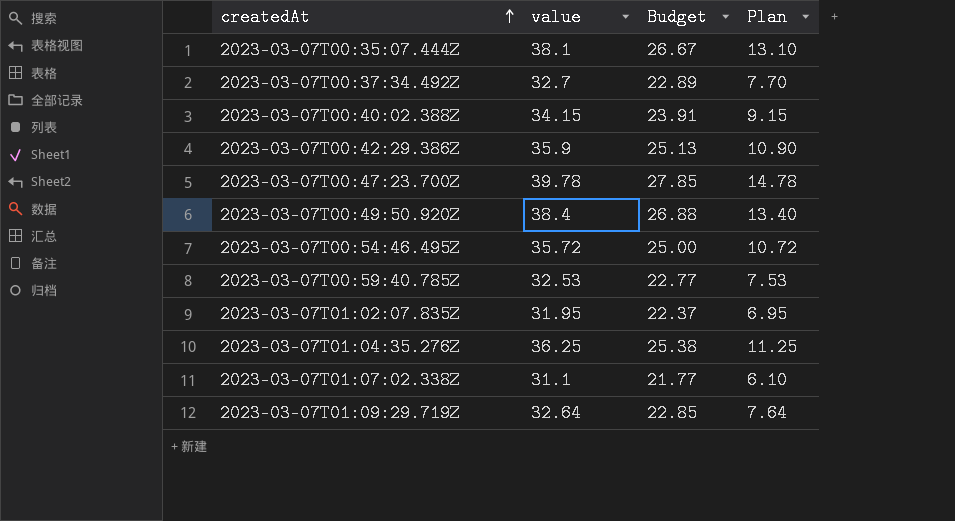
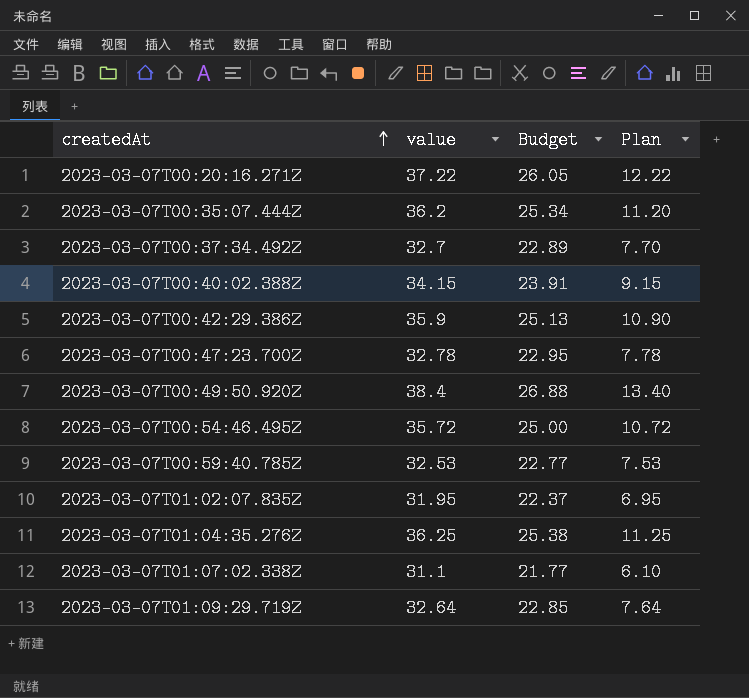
row 2023-03-07T00:20:16.271Z: none -> 37.22 | 26.05 | 12.22
2023-03-07T00:35:07.444Z | value: 38.1 -> 36.2
2023-03-07T00:35:07.444Z | Budget: 26.67 -> 25.34
2023-03-07T00:35:07.444Z | Plan: 13.10 -> 11.20
2023-03-07T00:47:23.700Z | value: 39.78 -> 32.78
2023-03-07T00:47:23.700Z | Budget: 27.85 -> 22.95
2023-03-07T00:47:23.700Z | Plan: 14.78 -> 7.78

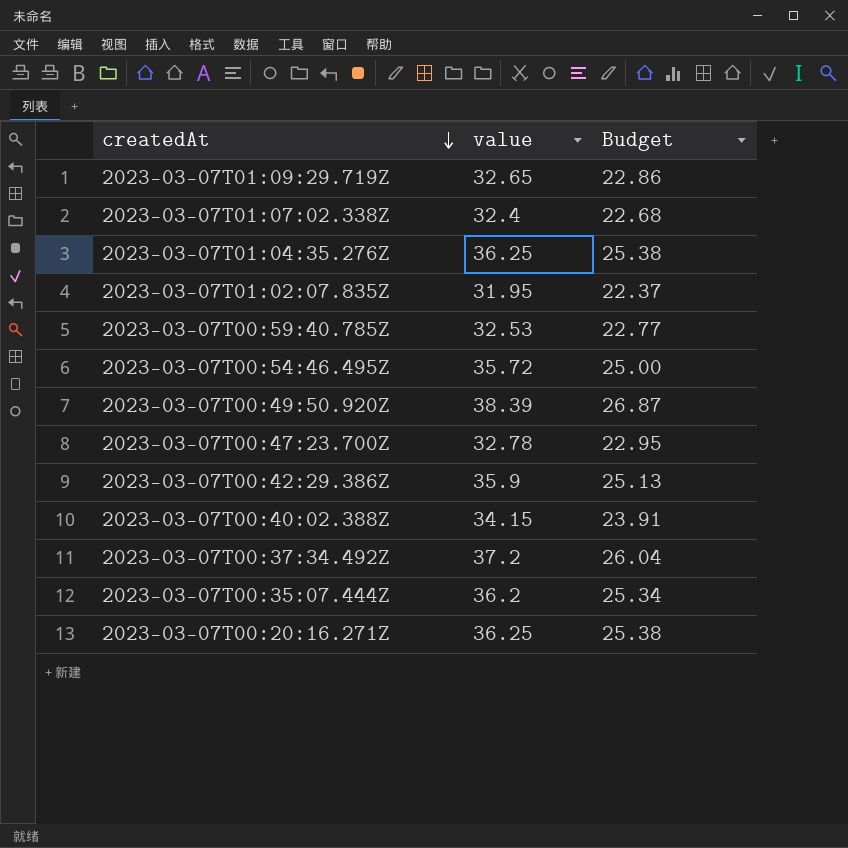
row order: createdAt ascending -> createdAt descending
column Plan | formula: [value] - 25 -> none
2023-03-07T01:09:29.719Z | value: 32.64 -> 32.65
2023-03-07T01:09:29.719Z | Budget: 22.85 -> 22.86
2023-03-07T01:07:02.338Z | value: 31.1 -> 32.4
2023-03-07T01:07:02.338Z | Budget: 21.77 -> 22.68
2023-03-07T00:49:50.920Z | value: 38.4 -> 38.39
2023-03-07T00:49:50.920Z | Budget: 26.88 -> 26.87
2023-03-07T00:37:34.492Z | value: 32.7 -> 37.2
2023-03-07T00:37:34.492Z | Budget: 22.89 -> 26.04
2023-03-07T00:20:16.271Z | value: 37.22 -> 36.25
2023-03-07T00:20:16.271Z | Budget: 26.05 -> 25.38

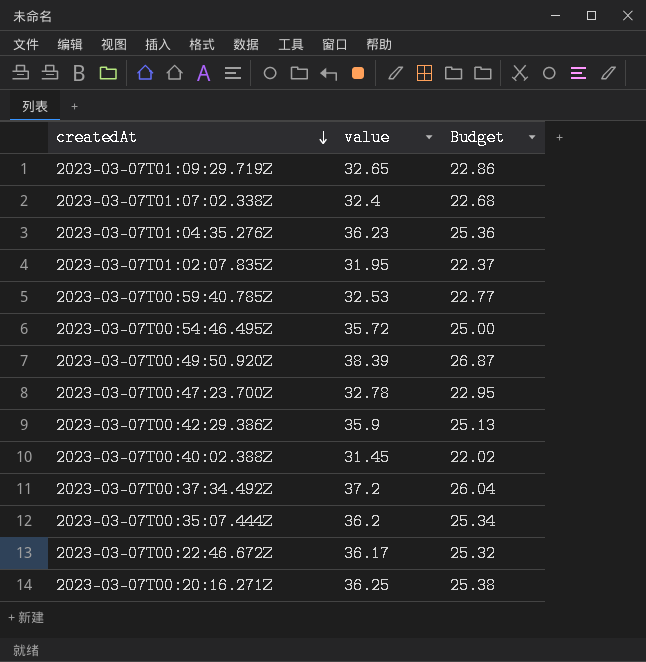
2023-03-07T01:04:35.276Z | value: 36.25 -> 36.23
2023-03-07T01:04:35.276Z | Budget: 25.38 -> 25.36
2023-03-07T00:40:02.388Z | value: 34.15 -> 31.45
2023-03-07T00:40:02.388Z | Budget: 23.91 -> 22.02
row 2023-03-07T00:22:46.672Z: none -> 36.17 | 25.32

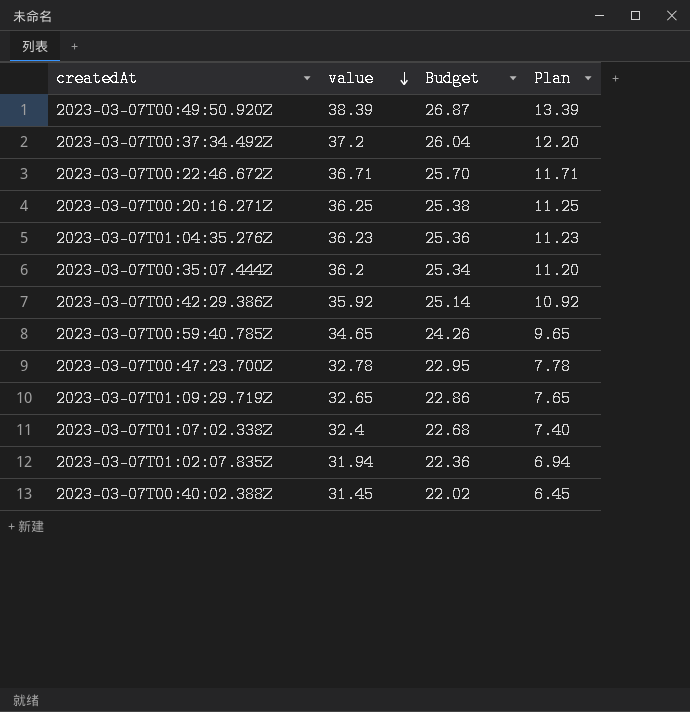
row order: createdAt descending -> value descending
column Plan | formula: none -> [value] - 25
row 2023-03-07T00:54:46.495Z: 35.72 | 25.00 -> none
2023-03-07T00:22:46.672Z | value: 36.17 -> 36.71
2023-03-07T00:22:46.672Z | Budget: 25.32 -> 25.70
2023-03-07T00:42:29.386Z | value: 35.9 -> 35.92
2023-03-07T00:42:29.386Z | Budget: 25.13 -> 25.14
2023-03-07T00:59:40.785Z | value: 32.53 -> 34.65
2023-03-07T00:59:40.785Z | Budget: 22.77 -> 24.26
2023-03-07T01:02:07.835Z | value: 31.95 -> 31.94
2023-03-07T01:02:07.835Z | Budget: 22.37 -> 22.36

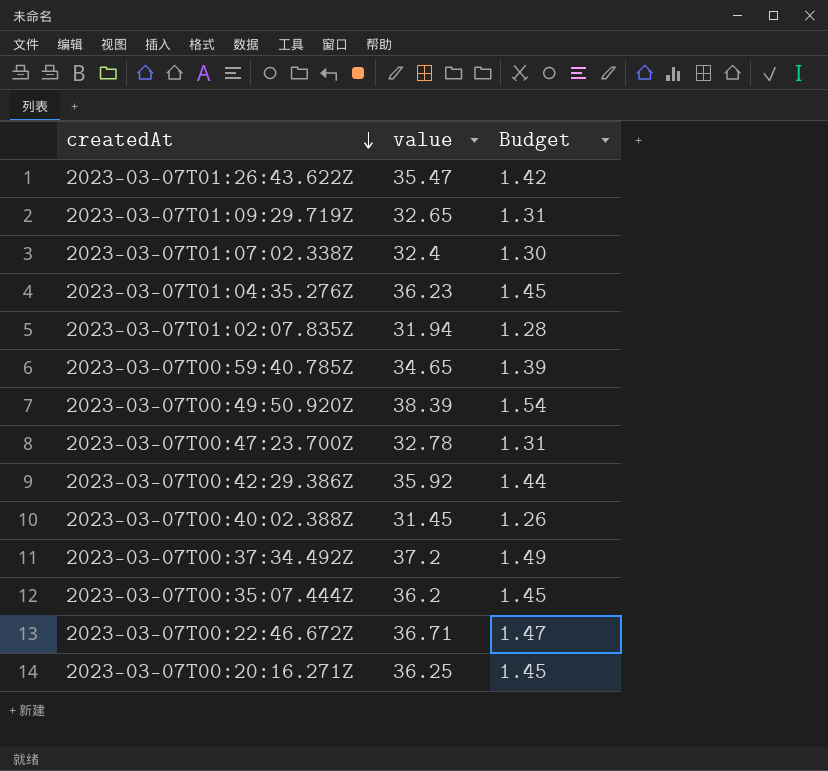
row order: value descending -> createdAt descending
column Plan | formula: [value] - 25 -> none
column Budget | formula: [value] * 0.7 -> [value] * 0.04
row 2023-03-07T01:26:43.622Z: none -> 35.47 | 1.42

